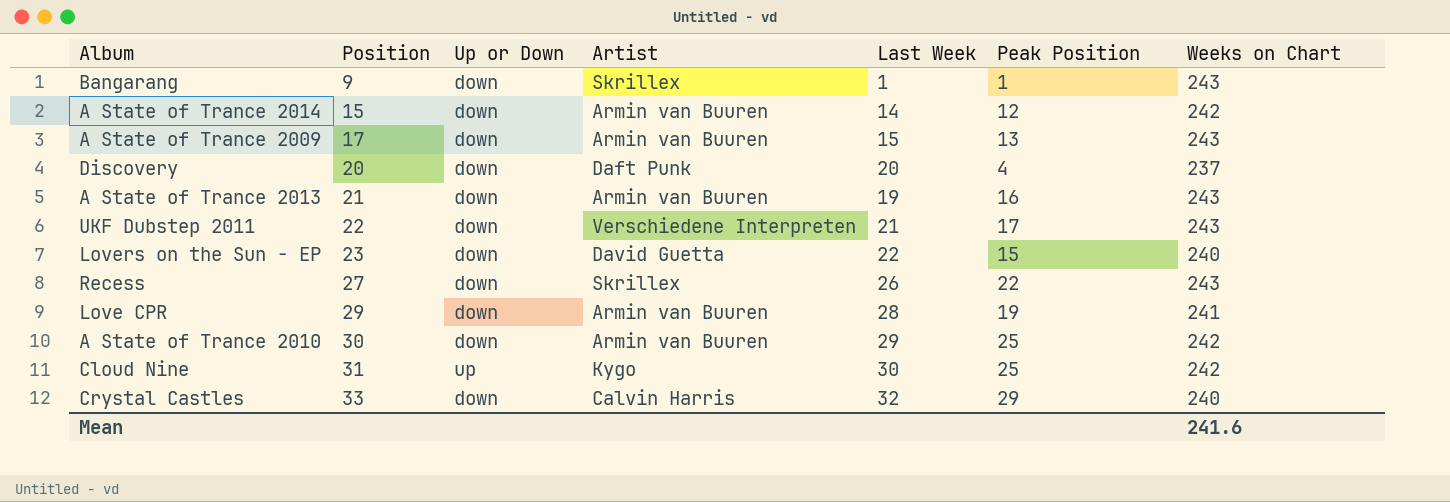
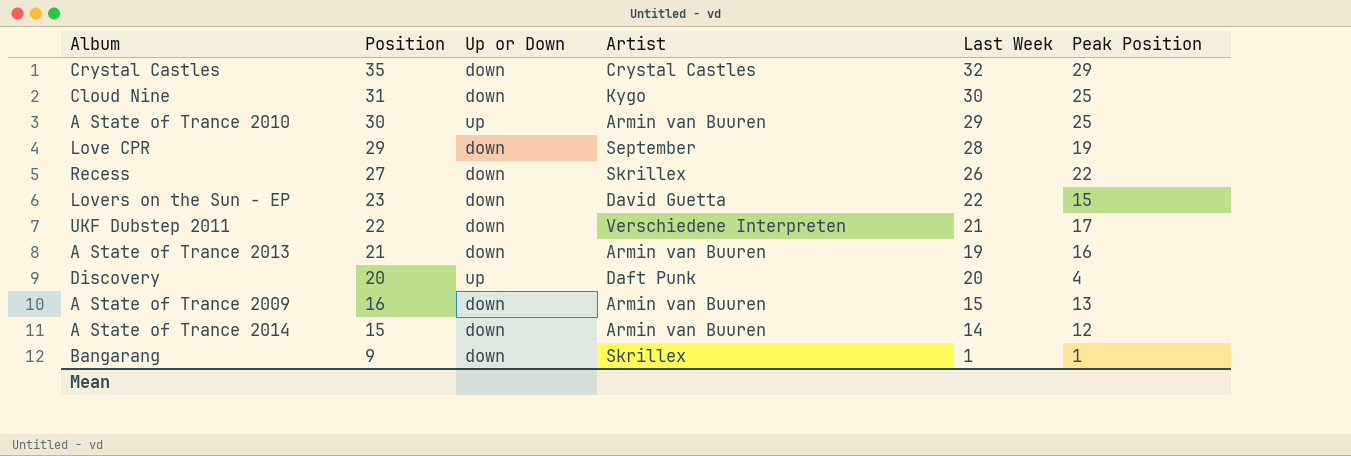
row order: Position ascending -> Position descending
column Weeks on Chart | position: 7 -> none
Crystal Castles | Position: 33 -> 35
Crystal Castles | Artist: Calvin Harris -> Crystal Castles
Cloud Nine | Up or Down: up -> down
A State of Trance 2010 | Up or Down: down -> up
Love CPR | Artist: Armin van Buuren -> September
Discovery | Up or Down: down -> up
A State of Trance 2009 | Position: 17 -> 16

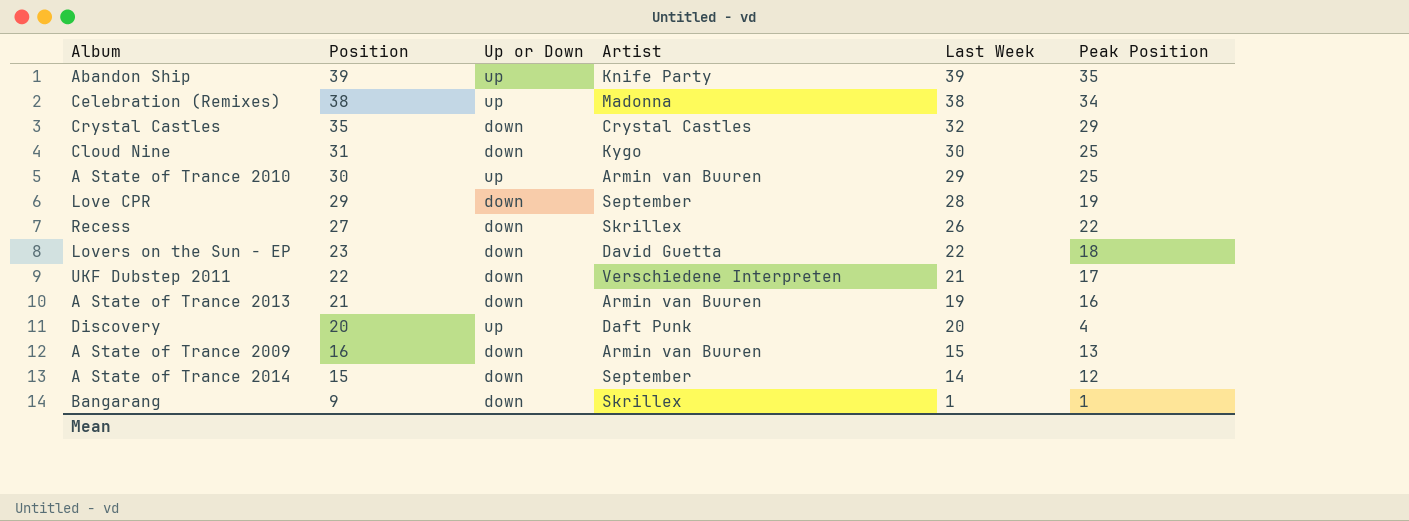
row Abandon Ship: none -> 39 | up | Knife Party | 39 | 35
row Celebration (Remixes): none -> 38 | up | Madonna | 38 | 34
Lovers on the Sun - EP | Peak Position: 15 -> 18
A State of Trance 2014 | Artist: Armin van Buuren -> September

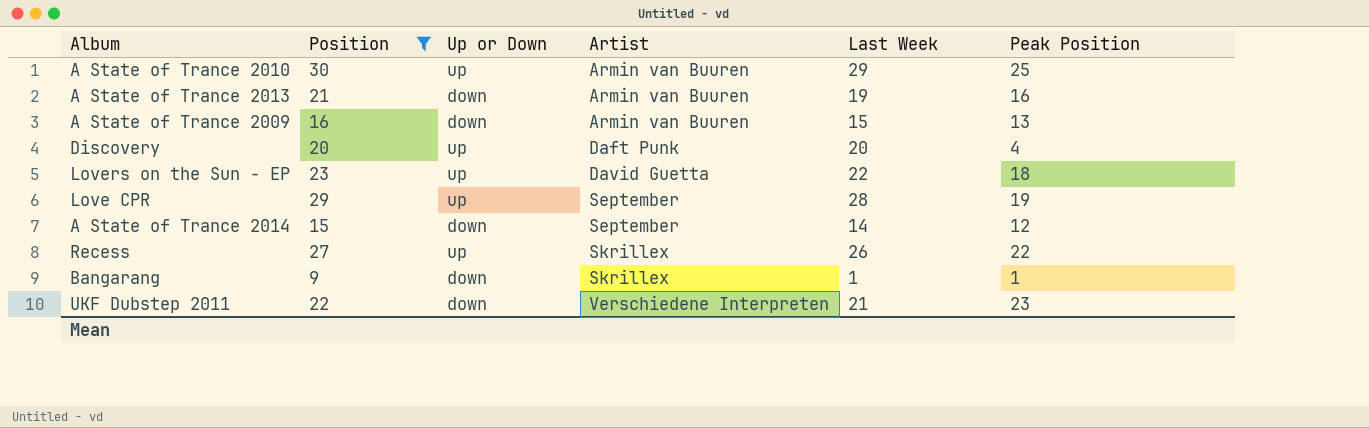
filter: none -> Position <= 30
row order: Position descending -> Artist ascending
Lovers on the Sun - EP | Up or Down: down -> up
Love CPR | Up or Down: down -> up
Recess | Up or Down: down -> up
UKF Dubstep 2011 | Peak Position: 17 -> 23

